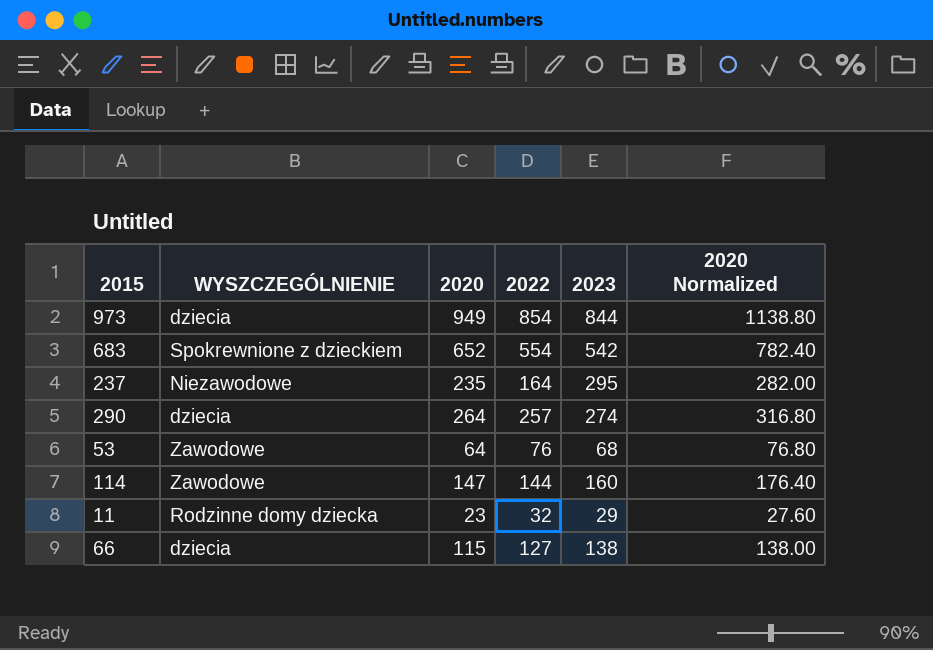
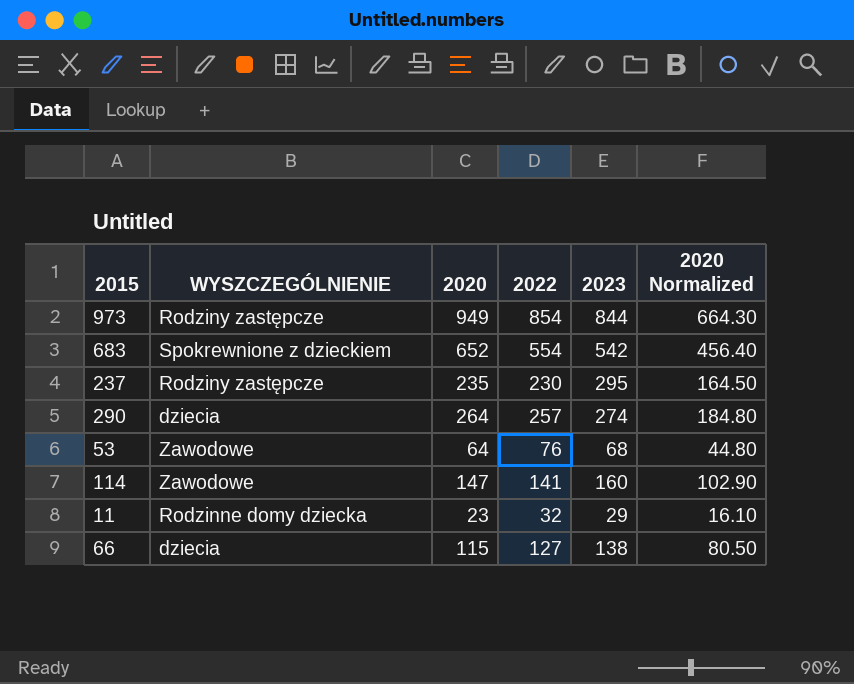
column 2020 Normalized | formula: [2020] * 1.2 -> [2020] * 0.7
973 | WYSZCZEGÓLNIENIE: dziecia -> Rodziny zastępcze
237 | WYSZCZEGÓLNIENIE: Niezawodowe -> Rodziny zastępcze
237 | 2022: 164 -> 230
114 | 2022: 144 -> 141

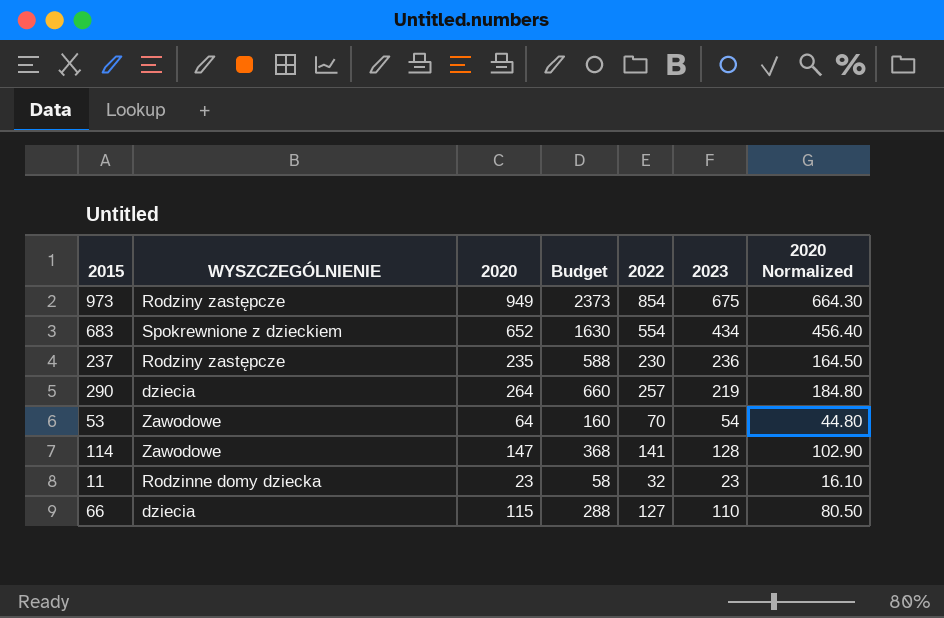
column Budget | formula: none -> [2020] * 2.5
973 | 2023: 844 -> 675
683 | 2023: 542 -> 434
237 | 2023: 295 -> 236
290 | 2023: 274 -> 219
53 | 2022: 76 -> 70
53 | 2023: 68 -> 54
114 | 2023: 160 -> 128
11 | 2023: 29 -> 23
66 | 2023: 138 -> 110

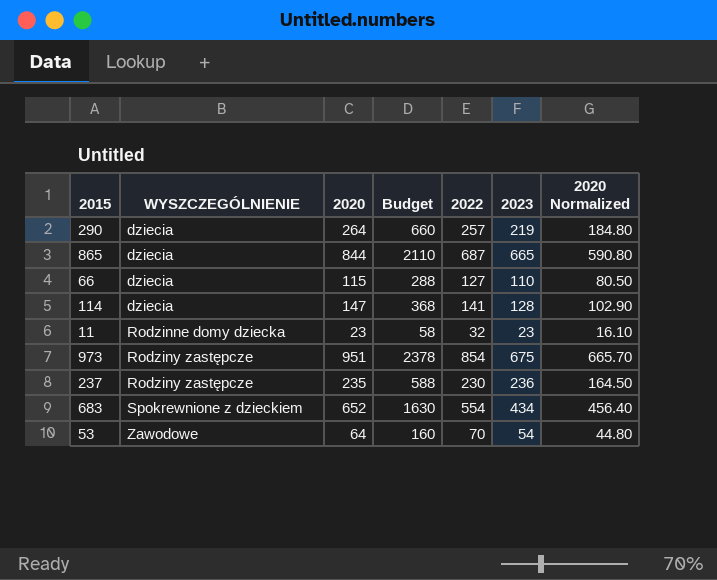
row order: none -> WYSZCZEGÓLNIENIE ascending
row 865: none -> dziecia | 844 | 2110 | 687 | 665 | 590.80
114 | WYSZCZEGÓLNIENIE: Zawodowe -> dziecia
973 | 2020: 949 -> 951
973 | Budget: 2373 -> 2378
973 | 2020 Normalized: 664.30 -> 665.70

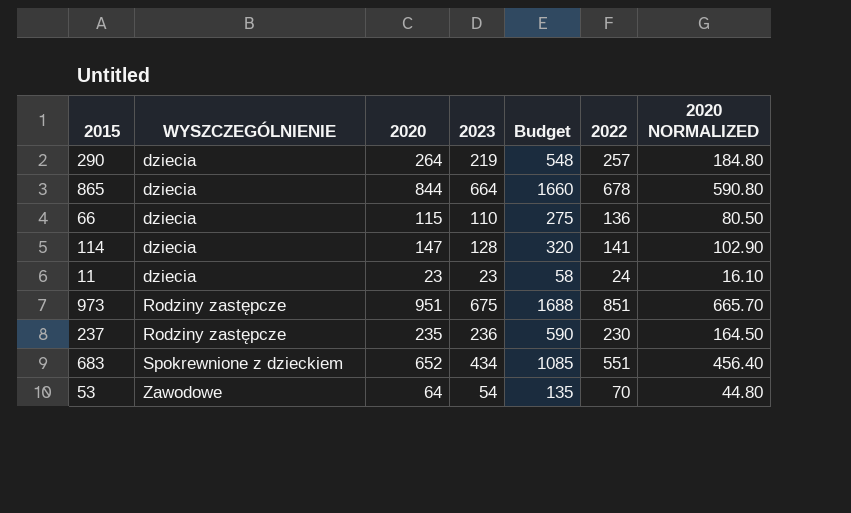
column 2023 | position: 6 -> 4
column Budget | formula: [2020] * 2.5 -> [2023] * 2.5
column name: 2020 Normalized -> 2020 NORMALIZED
865 | 2023: 665 -> 664
865 | 2022: 687 -> 678
66 | 2022: 127 -> 136
11 | WYSZCZEGÓLNIENIE: Rodzinne domy dziecka -> dziecia
11 | 2022: 32 -> 24
973 | 2022: 854 -> 851
683 | 2022: 554 -> 551

